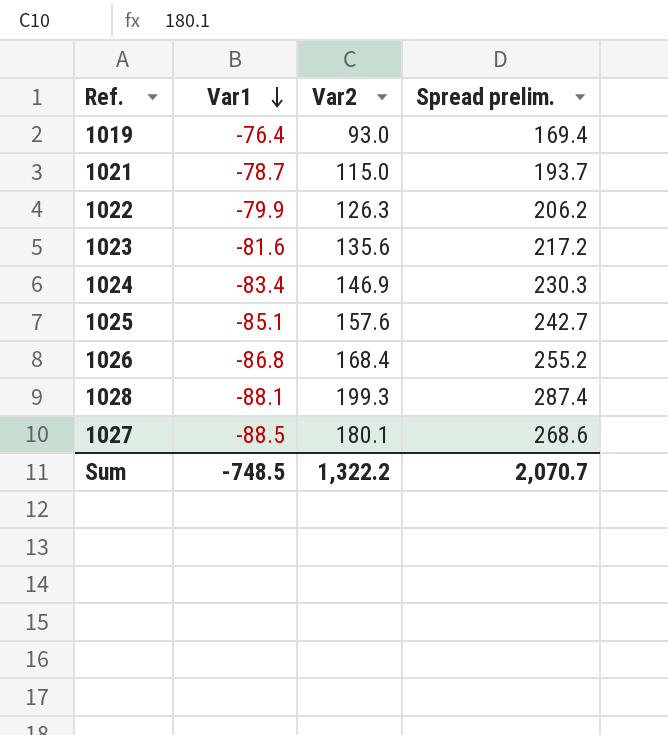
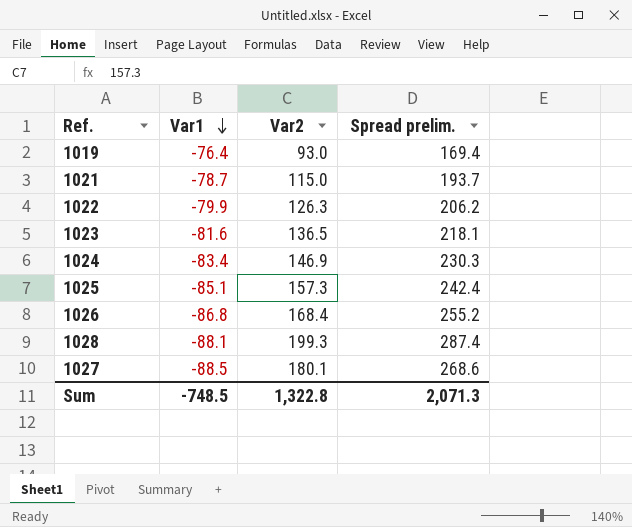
1023 | Var2: 135.6 -> 136.5
1023 | Spread prelim.: 217.2 -> 218.1
1025 | Var2: 157.6 -> 157.3
1025 | Spread prelim.: 242.7 -> 242.4
Sum | Var2: 1,322.2 -> 1,322.8
Sum | Spread prelim.: 2,070.7 -> 2,071.3

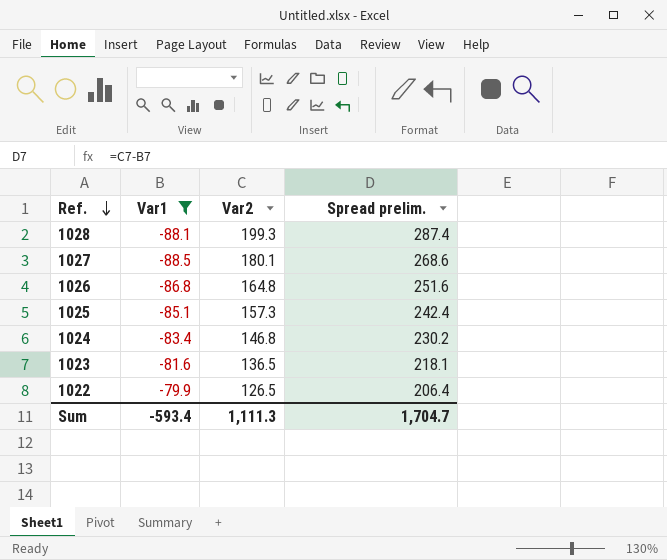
filter: none -> Var1 <= -79.9
row order: Var1 descending -> Ref. descending
1026 | Var2: 168.4 -> 164.8
1026 | Spread prelim.: 255.2 -> 251.6
1024 | Var2: 146.9 -> 146.8
1024 | Spread prelim.: 230.3 -> 230.2
1022 | Var2: 126.3 -> 126.5
1022 | Spread prelim.: 206.2 -> 206.4
Sum | Var1: -748.5 -> -593.4
Sum | Var2: 1,322.8 -> 1,111.3
Sum | Spread prelim.: 2,071.3 -> 1,704.7

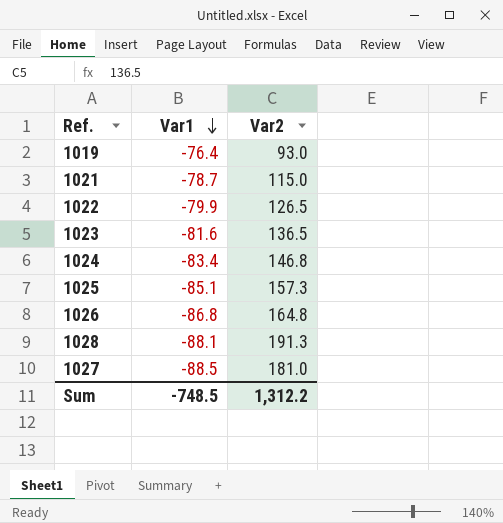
filter: Var1 <= -79.9 -> none
row order: Ref. descending -> Var1 descending
column Spread prelim. | formula: [Var2] - [Var1] -> none
1028 | Var2: 199.3 -> 191.3
1027 | Var2: 180.1 -> 181.0
Sum | Var1: -593.4 -> -748.5
Sum | Var2: 1,111.3 -> 1,312.2

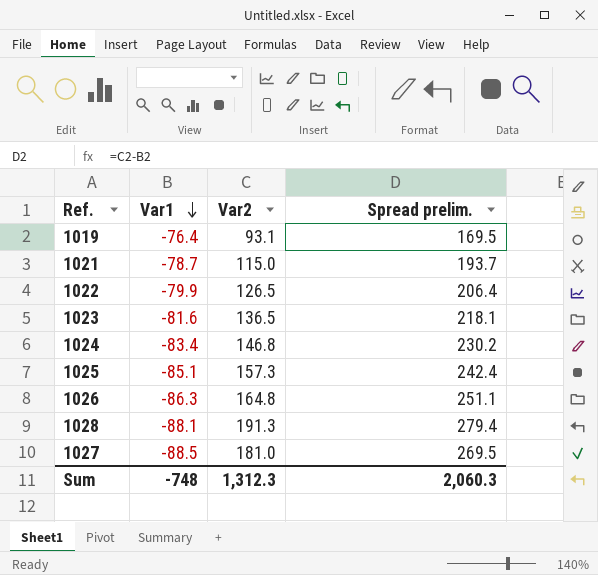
column Spread prelim. | formula: none -> [Var2] - [Var1]
1019 | Var2: 93.0 -> 93.1
1026 | Var1: -86.8 -> -86.3
Sum | Var1: -748.5 -> -748
Sum | Var2: 1,312.2 -> 1,312.3

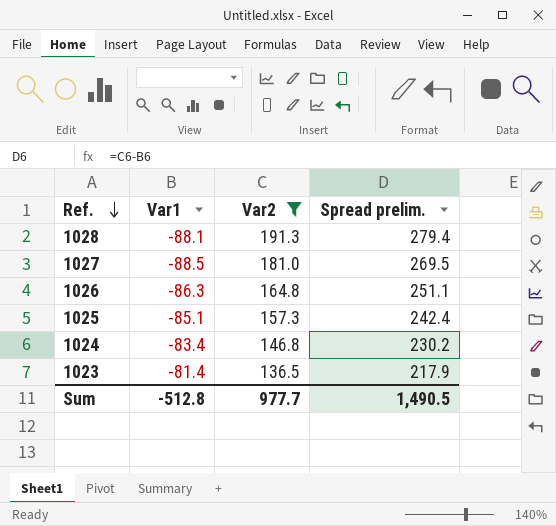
filter: none -> Var2 >= 136.5
row order: Var1 descending -> Ref. descending
1023 | Var1: -81.6 -> -81.4
1023 | Spread prelim.: 218.1 -> 217.9
Sum | Var1: -748 -> -512.8
Sum | Var2: 1,312.3 -> 977.7
Sum | Spread prelim.: 2,060.3 -> 1,490.5

